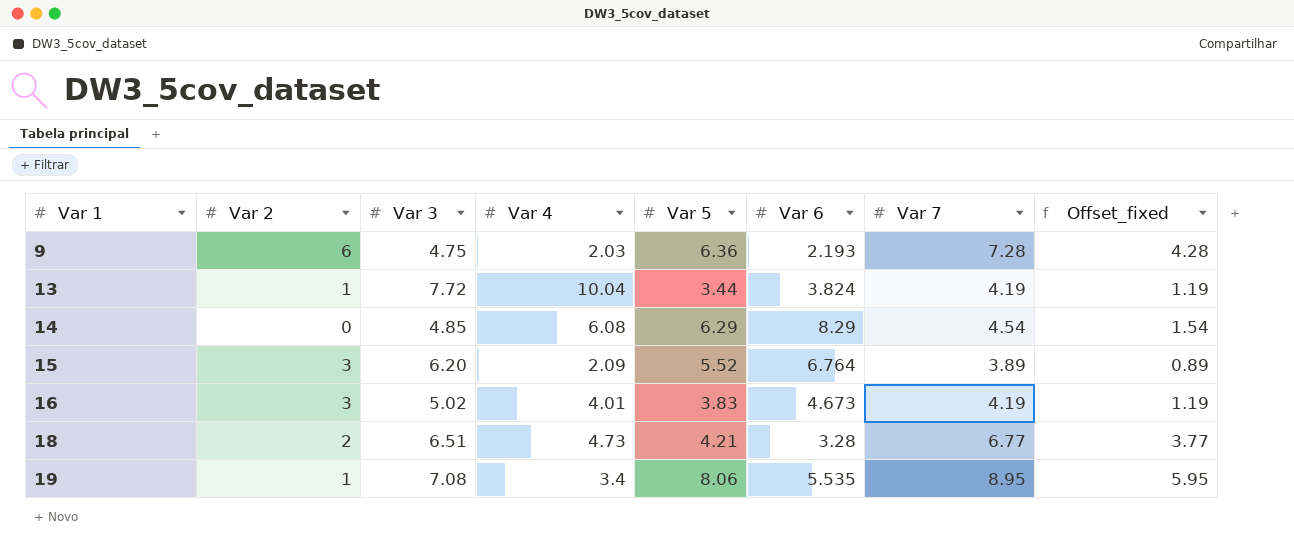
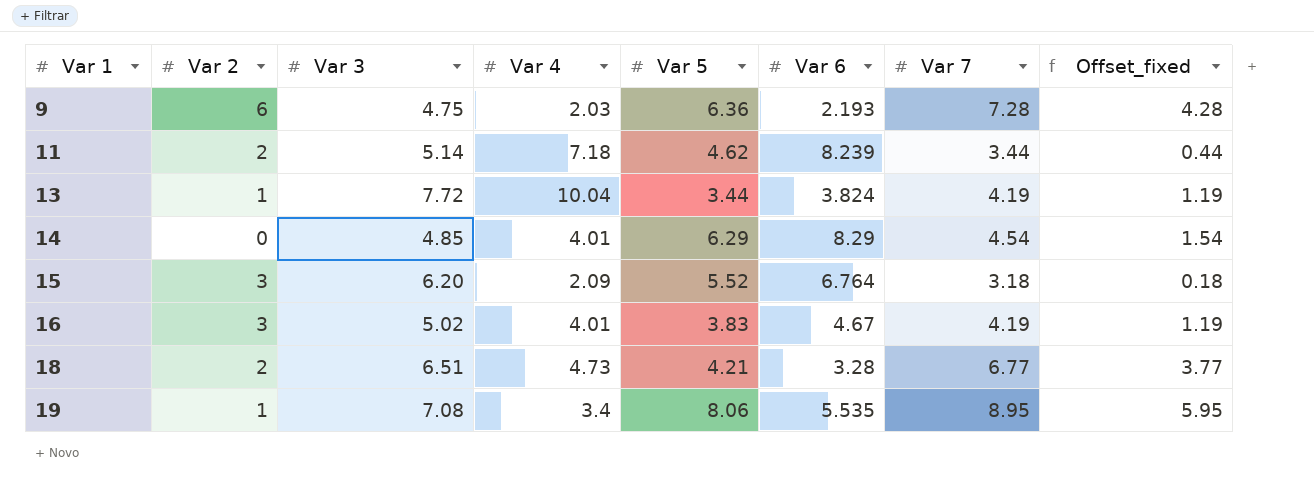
row 11: none -> 2 | 5.14 | 7.18 | 4.62 | 8.239 | 3.44 | 0.44
14 | Var 4: 6.08 -> 4.01
15 | Var 7: 3.89 -> 3.18
15 | Offset_fixed: 0.89 -> 0.18
16 | Var 6: 4.673 -> 4.67

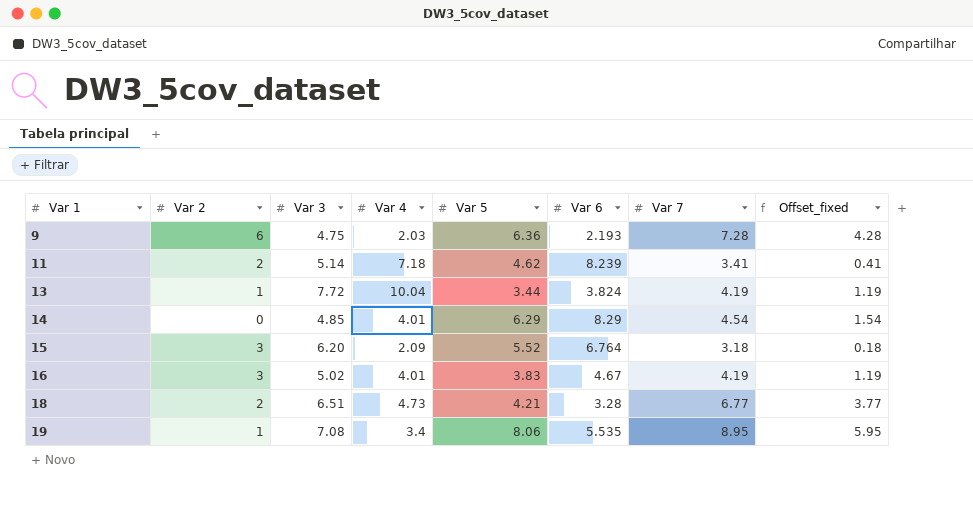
11 | Var 7: 3.44 -> 3.41
11 | Offset_fixed: 0.44 -> 0.41

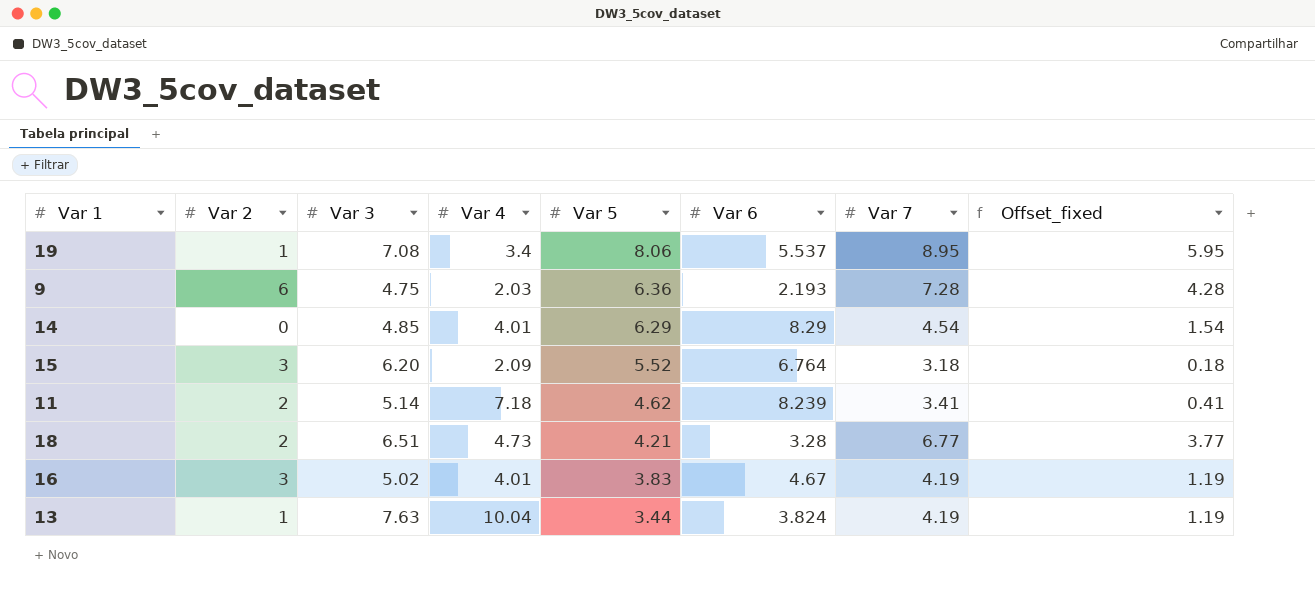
row order: Var 1 ascending -> Var 5 descending
19 | Var 6: 5.535 -> 5.537
13 | Var 3: 7.72 -> 7.63

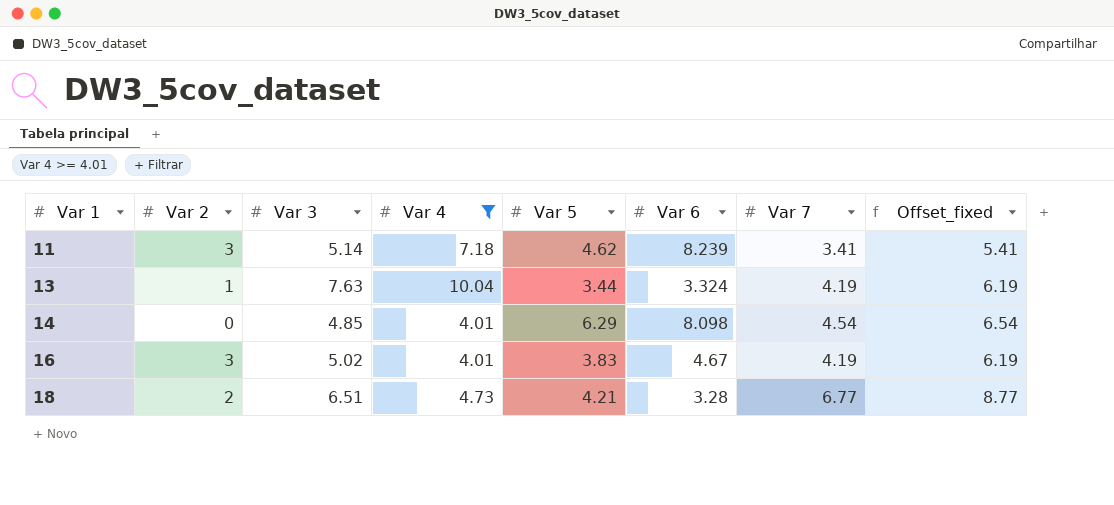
filter: none -> Var 4 >= 4.01
row order: Var 5 descending -> Var 1 ascending
column Offset_fixed | formula: [Var 7] - 3 -> [Var 7] + 2
11 | Var 2: 2 -> 3
13 | Var 6: 3.824 -> 3.324
14 | Var 6: 8.29 -> 8.098

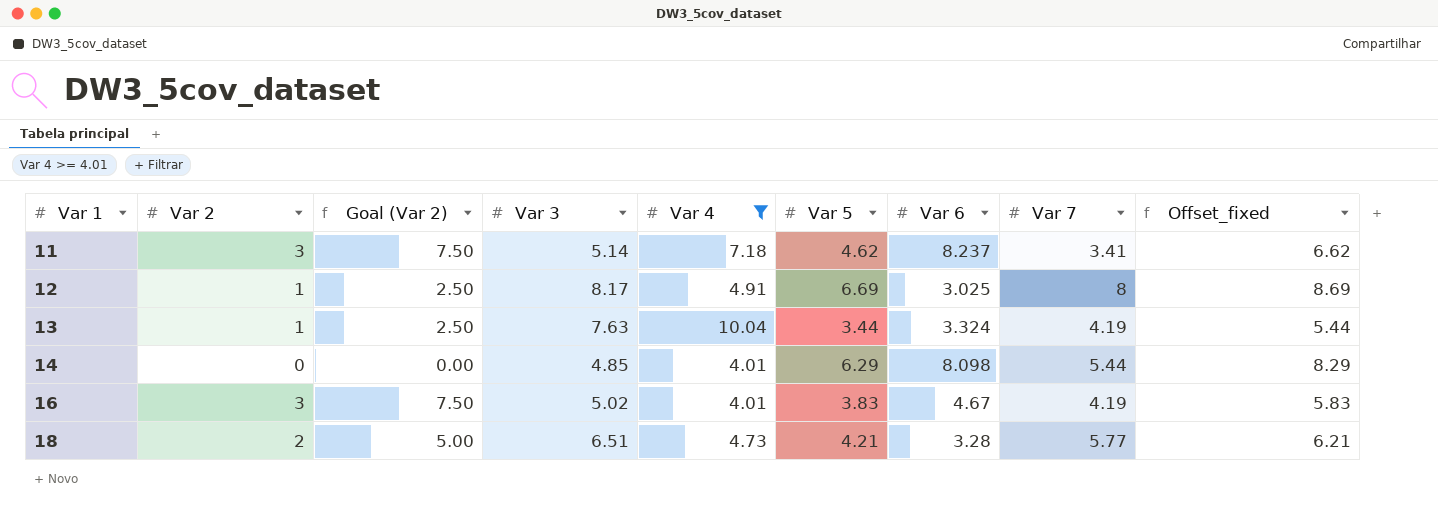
column Goal (Var 2) | formula: none -> [Var 2] * 2.5
column Offset_fixed | formula: [Var 7] + 2 -> [Var 5] + 2
11 | Var 6: 8.239 -> 8.237
row 12: none -> 1 | 2.50 | 8.17 | 4.91 | 6.69 | 3.025 | 8 | 8.69
14 | Var 7: 4.54 -> 5.44
18 | Var 7: 6.77 -> 5.77

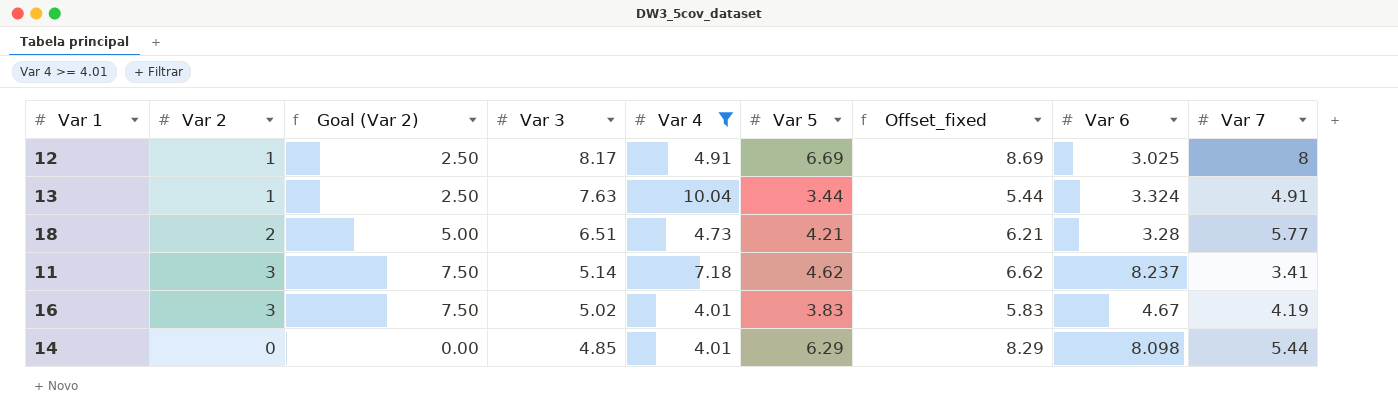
row order: Var 1 ascending -> Var 3 descending
column Offset_fixed | position: 9 -> 7
13 | Var 7: 4.19 -> 4.91

